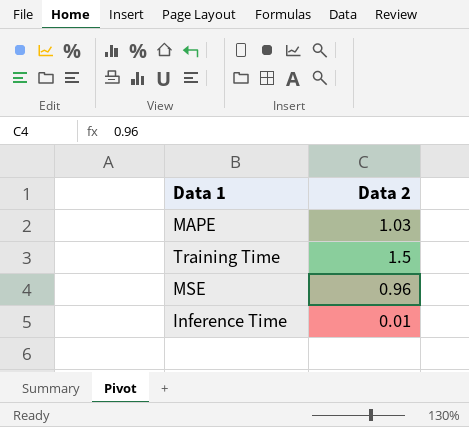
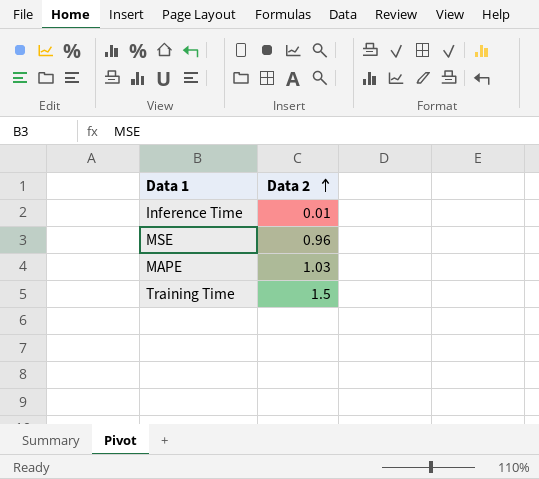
row order: none -> Data 2 ascending

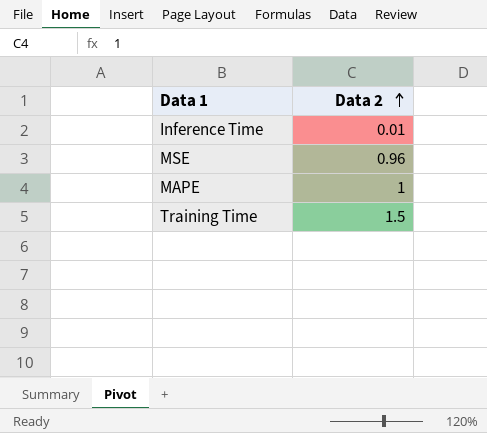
MAPE | Data 2: 1.03 -> 1

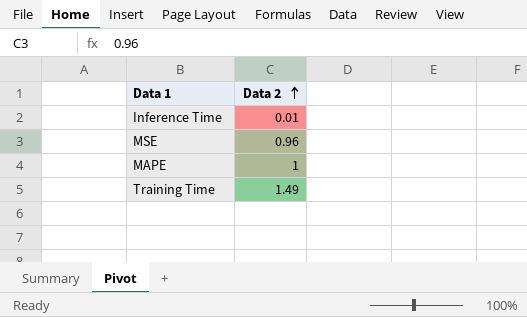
Training Time | Data 2: 1.5 -> 1.49

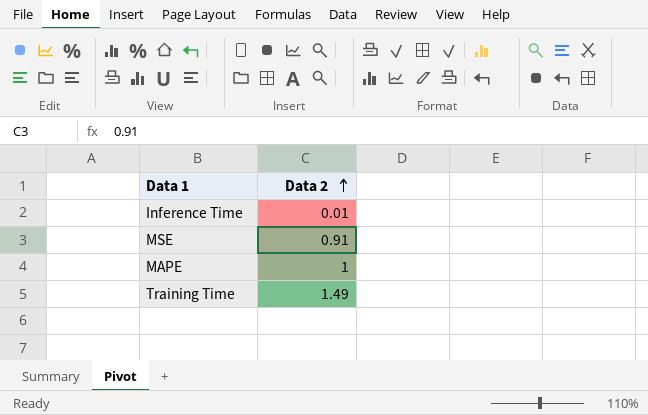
MSE | Data 2: 0.96 -> 0.91

